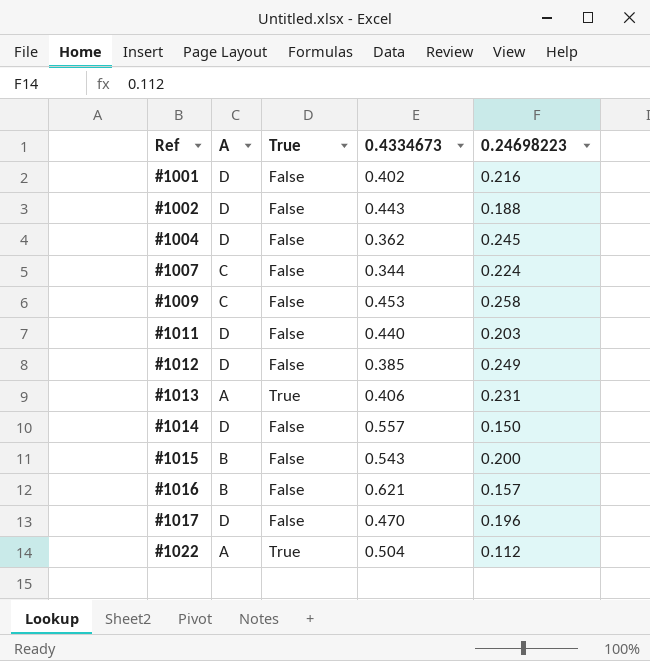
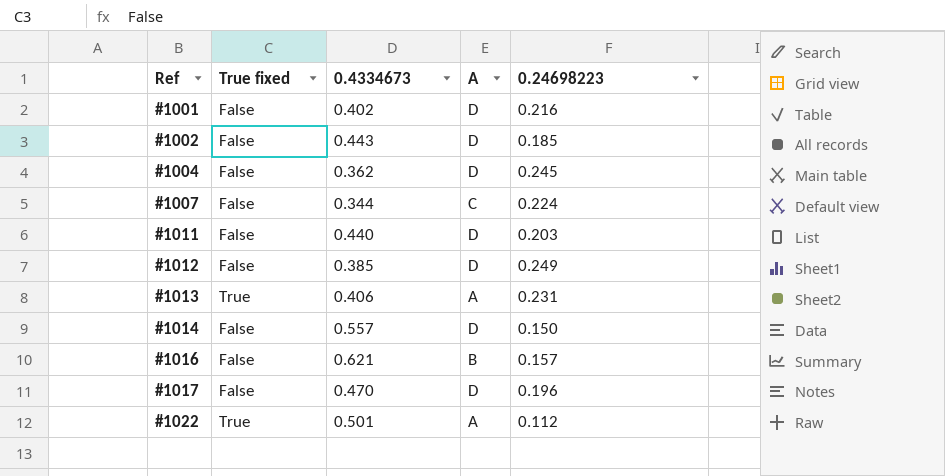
column name: True -> True fixed
column A | position: 2 -> 4
row #1009: C | False | 0.453 | 0.258 -> none
row #1015: B | False | 0.543 | 0.200 -> none
#1002 | 0.24698223: 0.188 -> 0.185
#1022 | 0.4334673: 0.504 -> 0.501

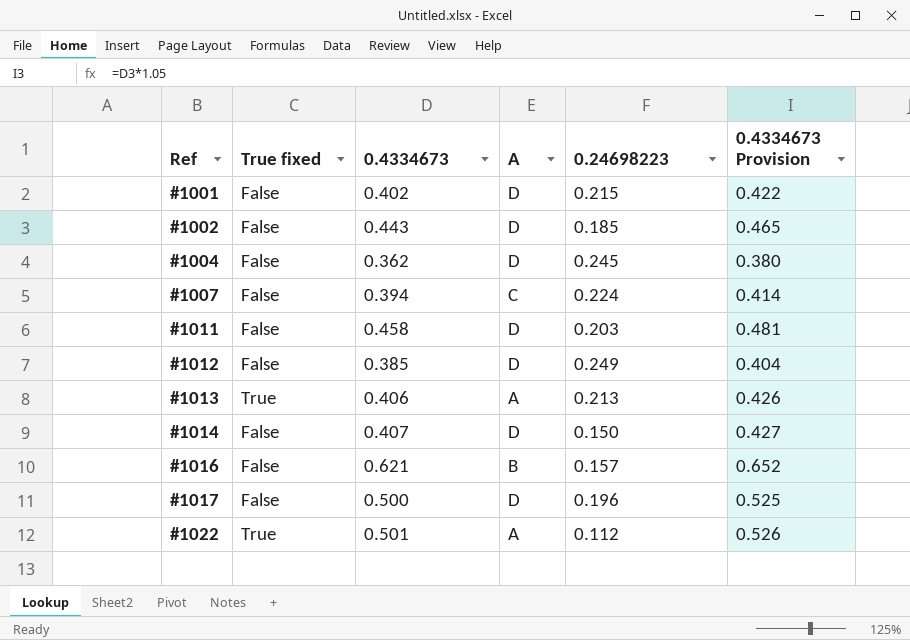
column 0.4334673 Provision | formula: none -> [0.4334673] * 1.05
#1001 | 0.24698223: 0.216 -> 0.215
#1007 | 0.4334673: 0.344 -> 0.394
#1011 | 0.4334673: 0.440 -> 0.458
#1013 | 0.24698223: 0.231 -> 0.213
#1014 | 0.4334673: 0.557 -> 0.407
#1017 | 0.4334673: 0.470 -> 0.500

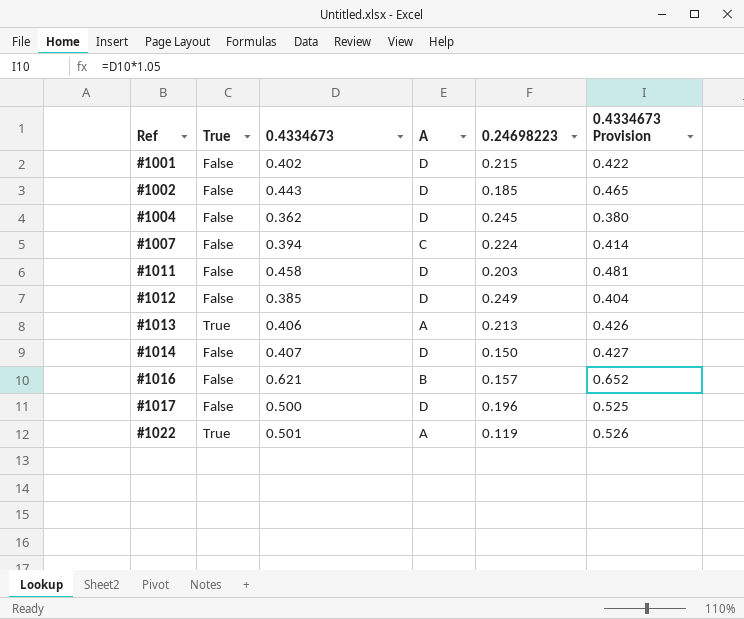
column name: True fixed -> True
#1022 | 0.24698223: 0.112 -> 0.119

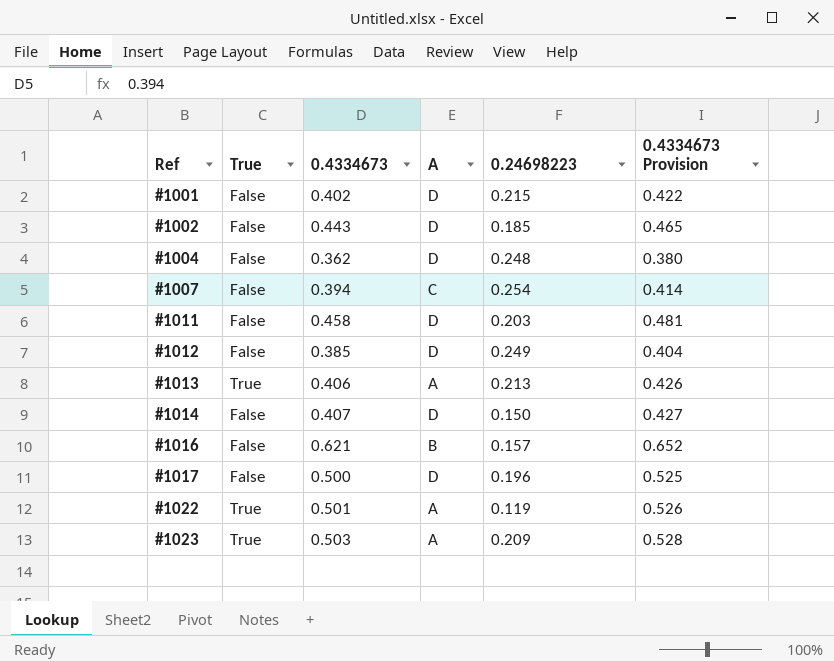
#1004 | 0.24698223: 0.245 -> 0.248
#1007 | 0.24698223: 0.224 -> 0.254
row #1023: none -> True | 0.503 | A | 0.209 | 0.528

